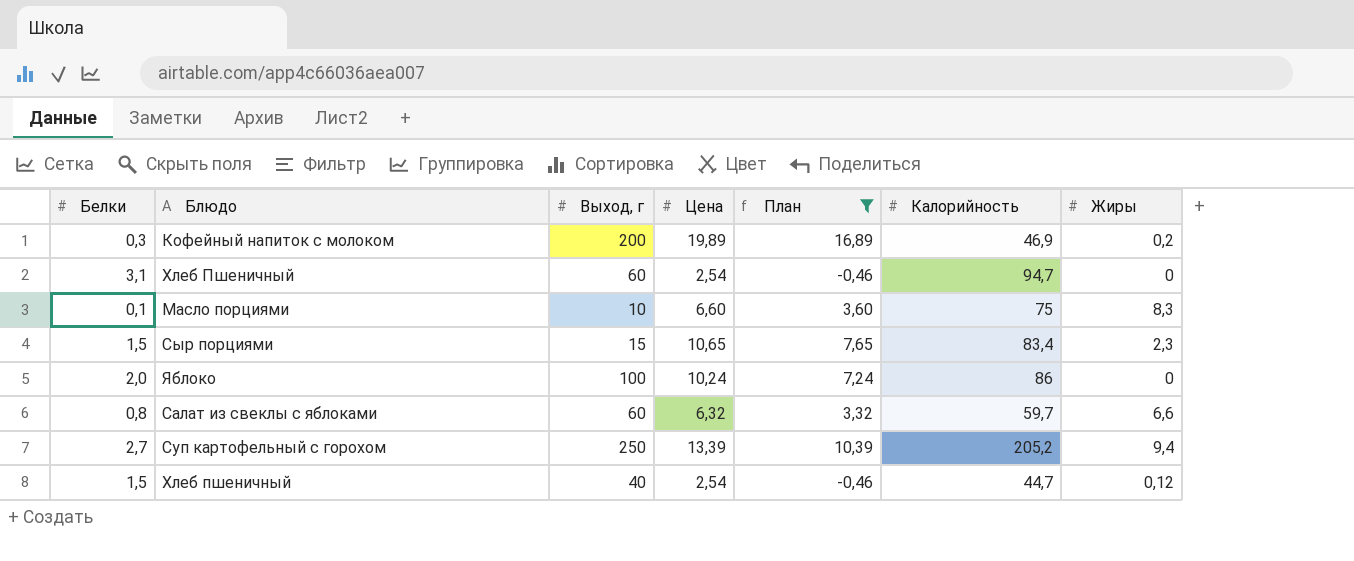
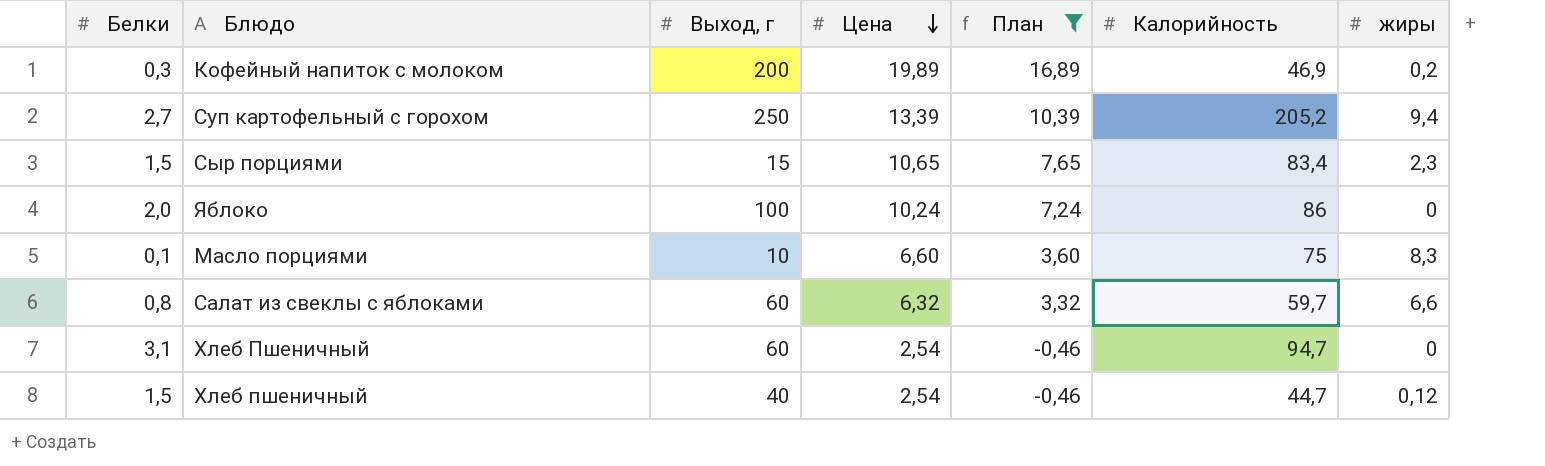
row order: none -> Цена descending
column name: Жиры -> жиры

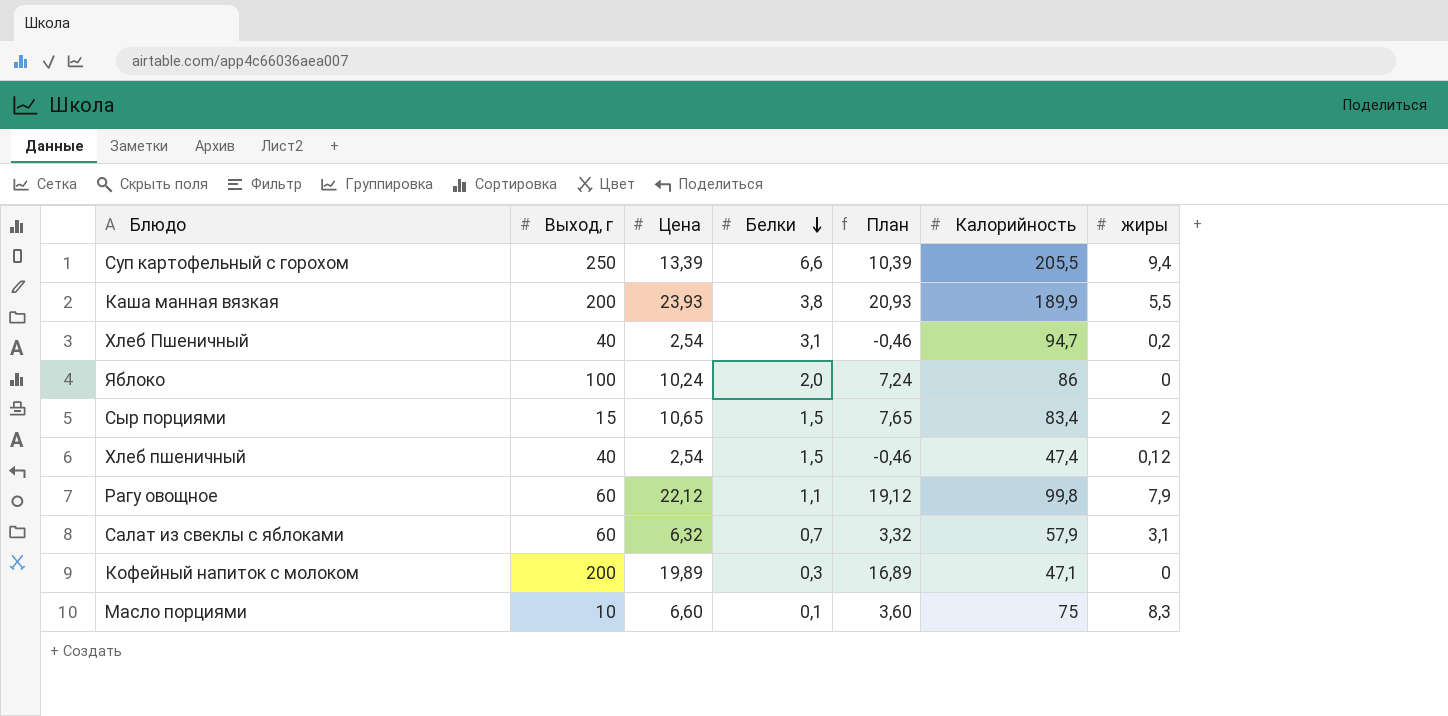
filter: План <= 16,89 -> none
row order: Цена descending -> Белки descending
column Белки | position: 1 -> 4
Суп картофельный с горохом | Белки: 2,7 -> 6,6
Суп картофельный с горохом | Калорийность: 205,2 -> 205,5
Хлеб Пшеничный | Выход, г: 60 -> 40
Хлеб Пшеничный | жиры: 0 -> 0,2
Сыр порциями | жиры: 2,3 -> 2
Хлеб пшеничный | Калорийность: 44,7 -> 47,4
Салат из свеклы с яблоками | Белки: 0,8 -> 0,7
Салат из свеклы с яблоками | Калорийность: 59,7 -> 57,9
Салат из свеклы с яблоками | жиры: 6,6 -> 3,1
Кофейный напиток с молоком | Калорийность: 46,9 -> 47,1
Кофейный напиток с молоком | жиры: 0,2 -> 0

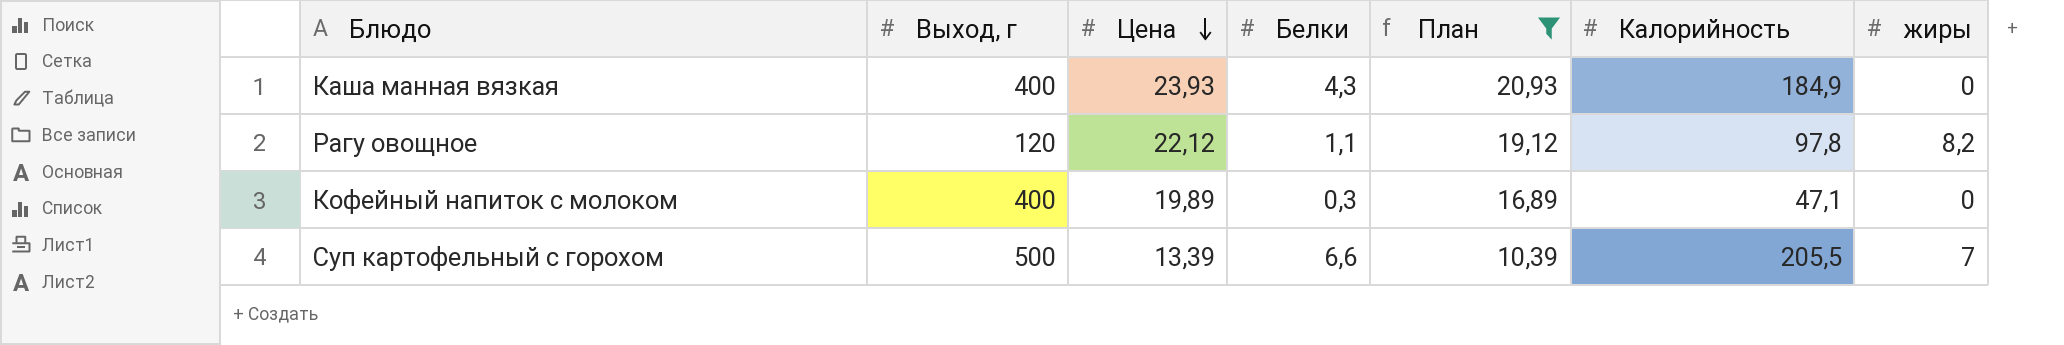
filter: none -> План >= 10,39
row order: Белки descending -> Цена descending
Каша манная вязкая | Выход, г: 200 -> 400
Каша манная вязкая | Белки: 3,8 -> 4,3
Каша манная вязкая | Калорийность: 189,9 -> 184,9
Каша манная вязкая | жиры: 5,5 -> 0
Рагу овощное | Выход, г: 60 -> 120
Рагу овощное | Калорийность: 99,8 -> 97,8
Рагу овощное | жиры: 7,9 -> 8,2
Кофейный напиток с молоком | Выход, г: 200 -> 400
Суп картофельный с горохом | Выход, г: 250 -> 500
Суп картофельный с горохом | жиры: 9,4 -> 7

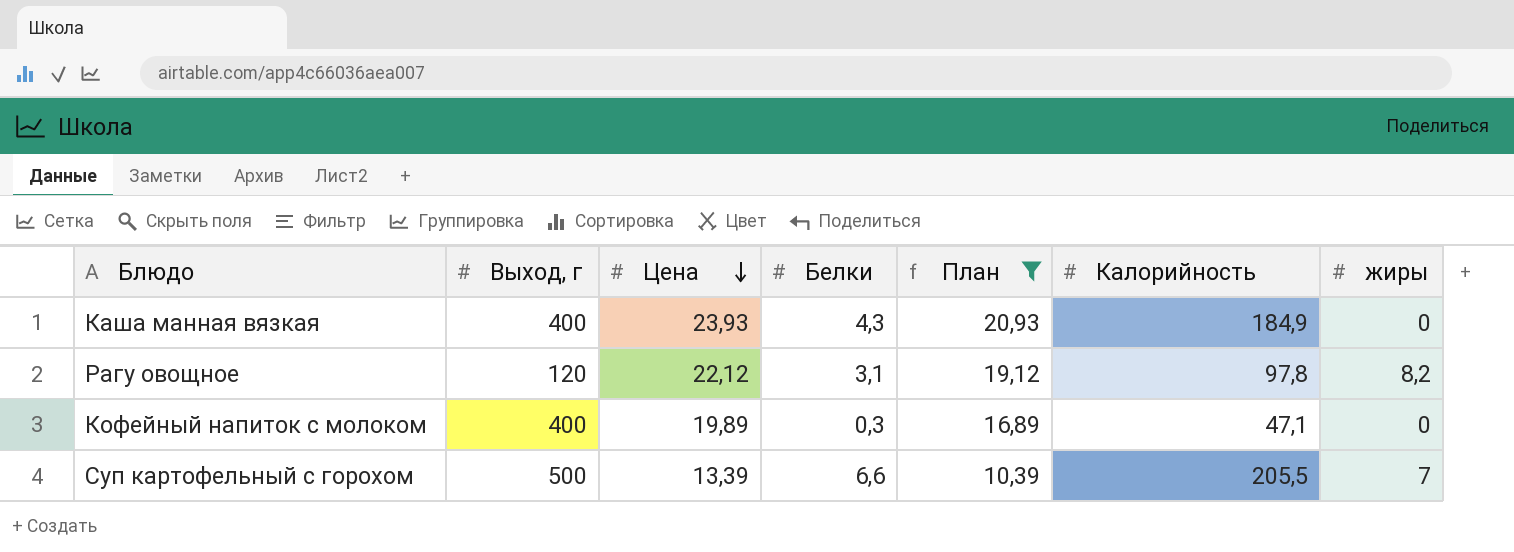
Рагу овощное | Белки: 1,1 -> 3,1

